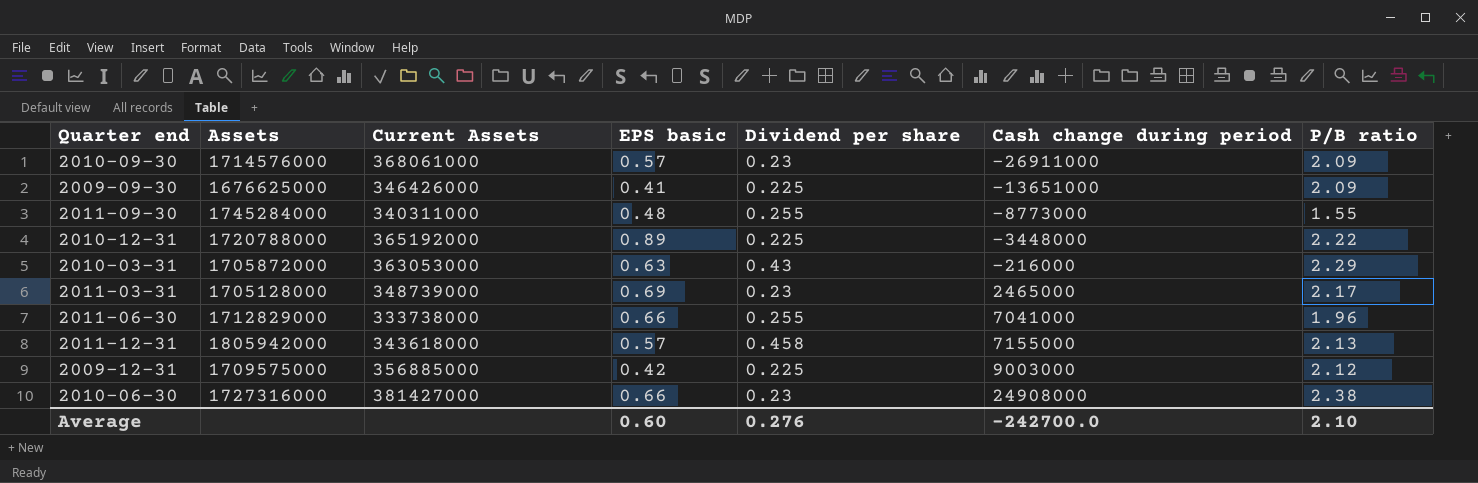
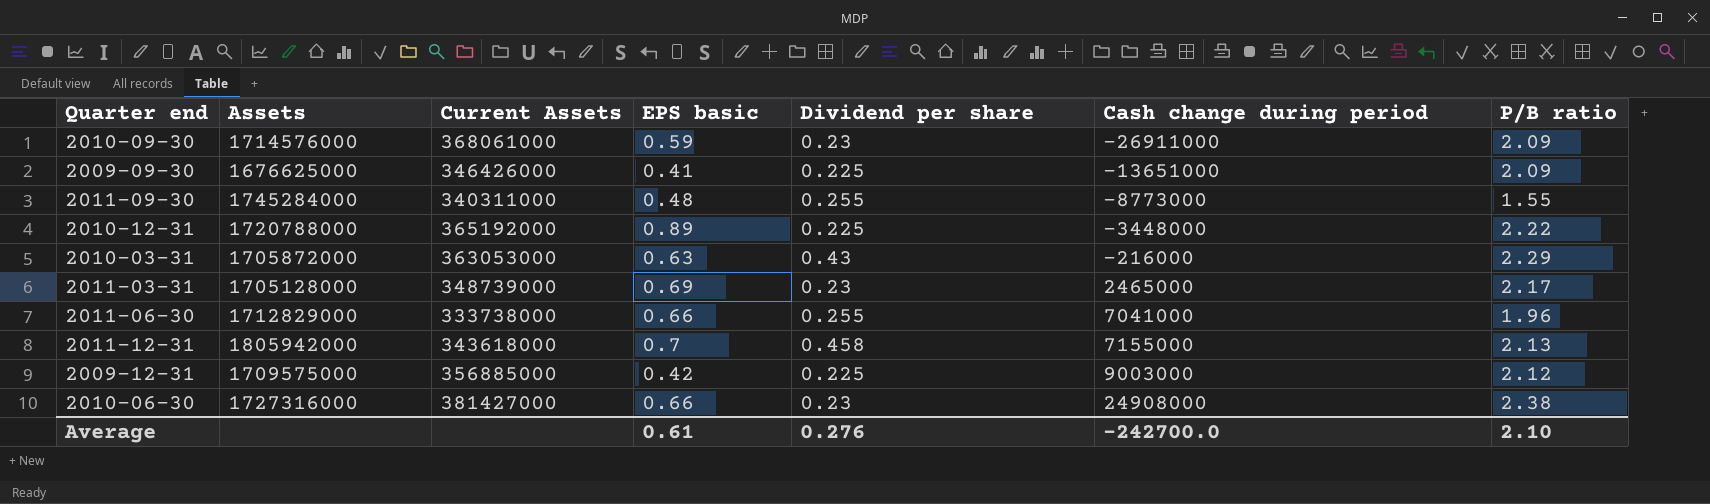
2010-09-30 | EPS basic: 0.57 -> 0.59
2011-12-31 | EPS basic: 0.57 -> 0.7
Average | EPS basic: 0.60 -> 0.61

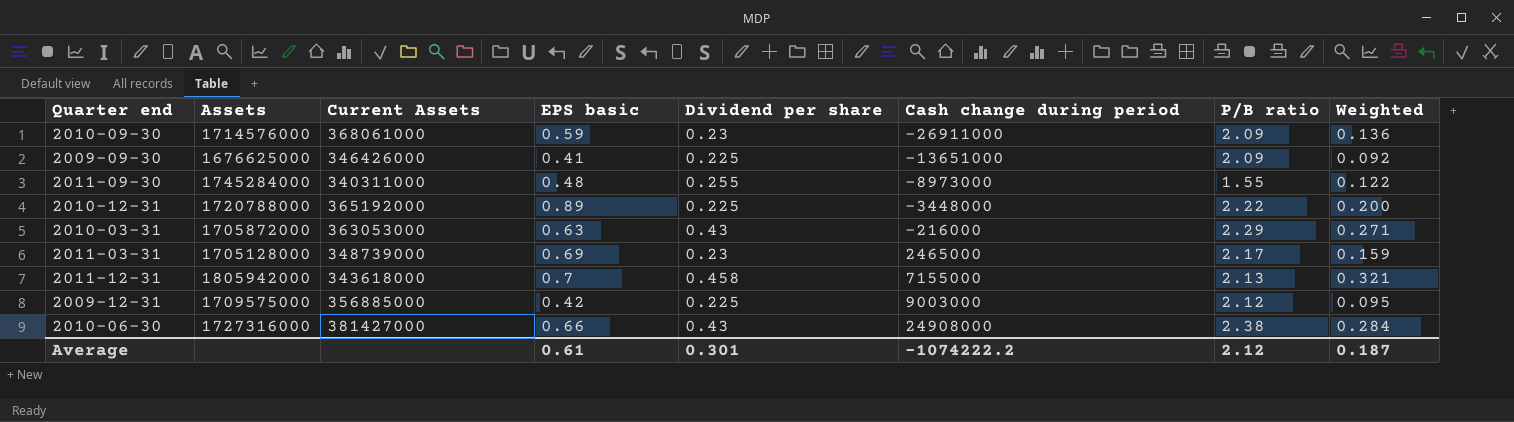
column Weighted | formula: none -> [EPS basic] * [Dividend per share]
row 2011-06-30: 1712829000 | 333738000 | 0.66 | 0.255 | 7041000 | 1.96 -> none
2011-09-30 | Cash change during period: -8773000 -> -8973000
2010-06-30 | Dividend per share: 0.23 -> 0.43
Average | Dividend per share: 0.276 -> 0.301
Average | Cash change during period: -242700.0 -> -1074222.2
Average | P/B ratio: 2.10 -> 2.12

